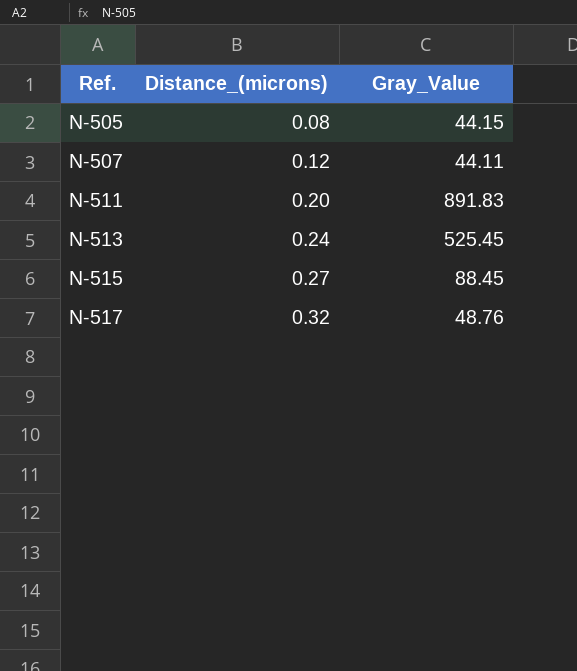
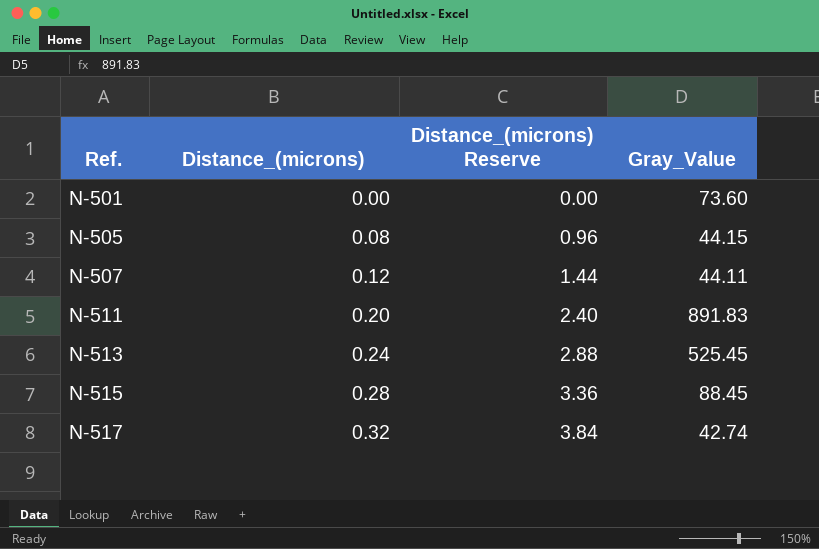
column Distance_(microns) Reserve | formula: none -> [Distance_(microns)] * 12
row N-501: none -> 0.00 | 0.00 | 73.60
N-515 | Distance_(microns): 0.27 -> 0.28
N-517 | Gray_Value: 48.76 -> 42.74

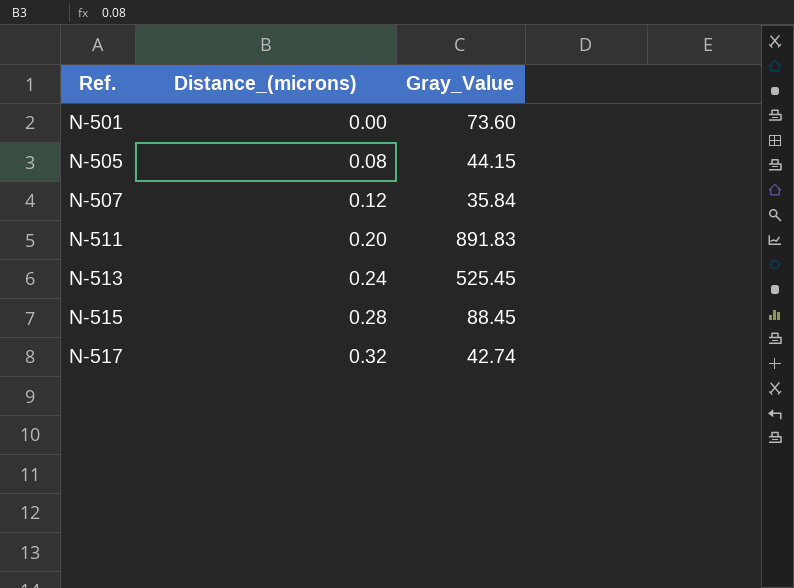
column Distance_(microns) Reserve | formula: [Distance_(microns)] * 12 -> none
N-507 | Gray_Value: 44.11 -> 35.84

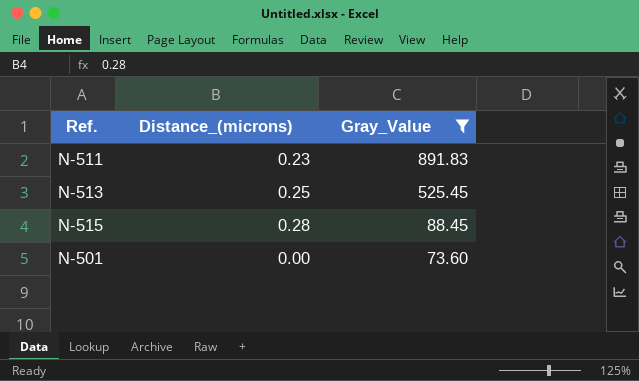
filter: none -> Gray_Value >= 73.60
row order: Ref. ascending -> Gray_Value descending
N-511 | Distance_(microns): 0.20 -> 0.23
N-513 | Distance_(microns): 0.24 -> 0.25

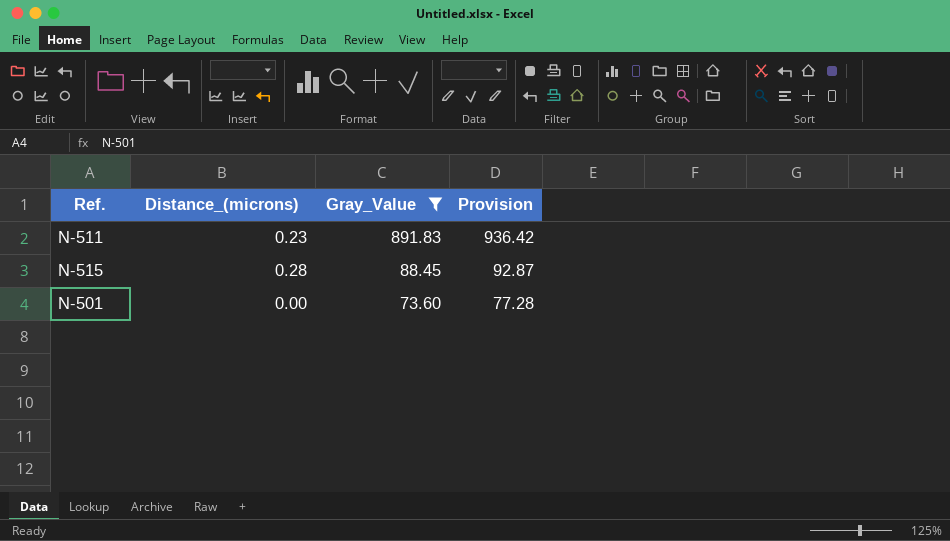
column Provision | formula: none -> [Gray_Value] * 1.05
row N-513: 0.25 | 525.45 -> none

